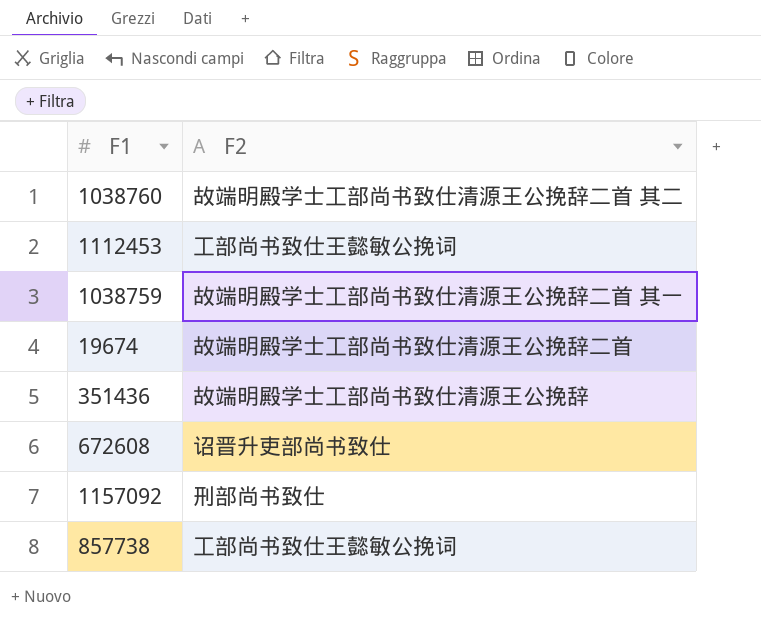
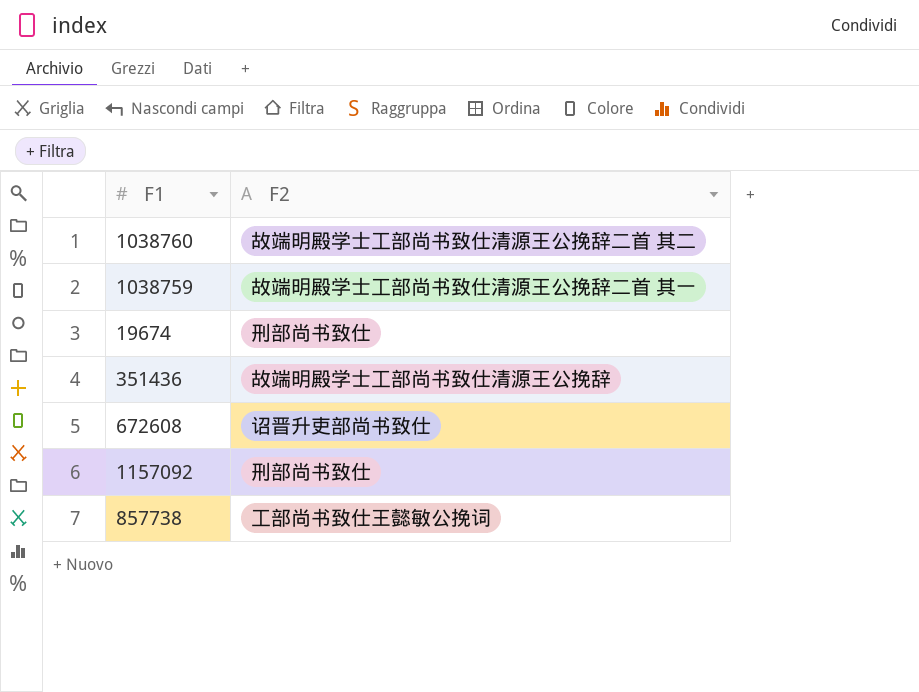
row 1112453: 工部尚书致仕王懿敏公挽词 -> none
19674 | F2: 故端明殿学士工部尚书致仕清源王公挽辞二首 -> 刑部尚书致仕

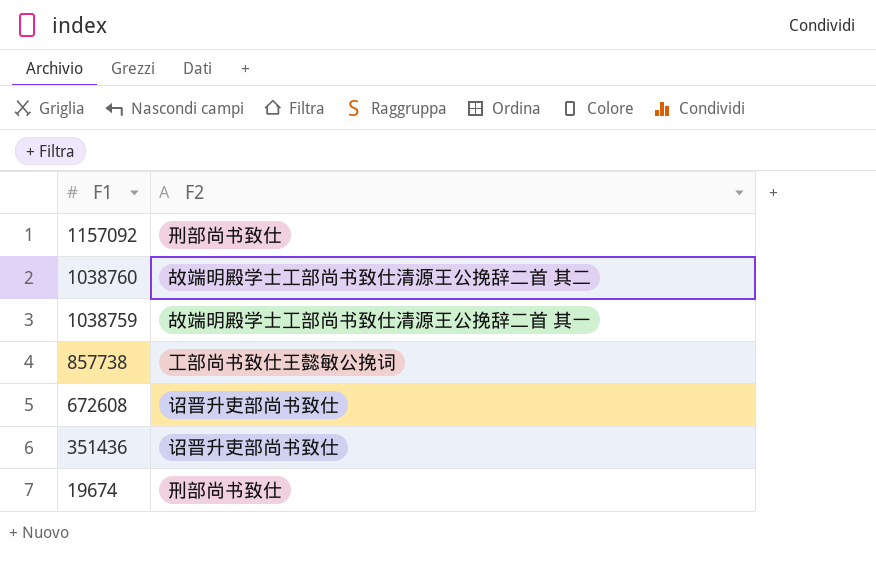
row order: none -> F1 descending
351436 | F2: 故端明殿学士工部尚书致仕清源王公挽辞 -> 诏晋升吏部尚书致仕

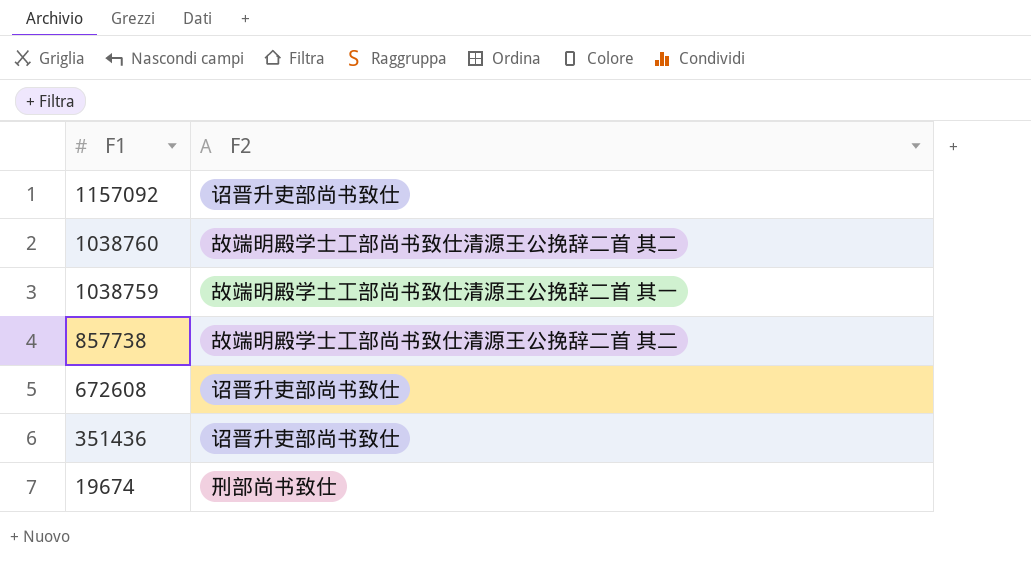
1157092 | F2: 刑部尚书致仕 -> 诏晋升吏部尚书致仕
857738 | F2: 工部尚书致仕王懿敏公挽词 -> 故端明殿学士工部尚书致仕清源王公挽辞二首 其二

